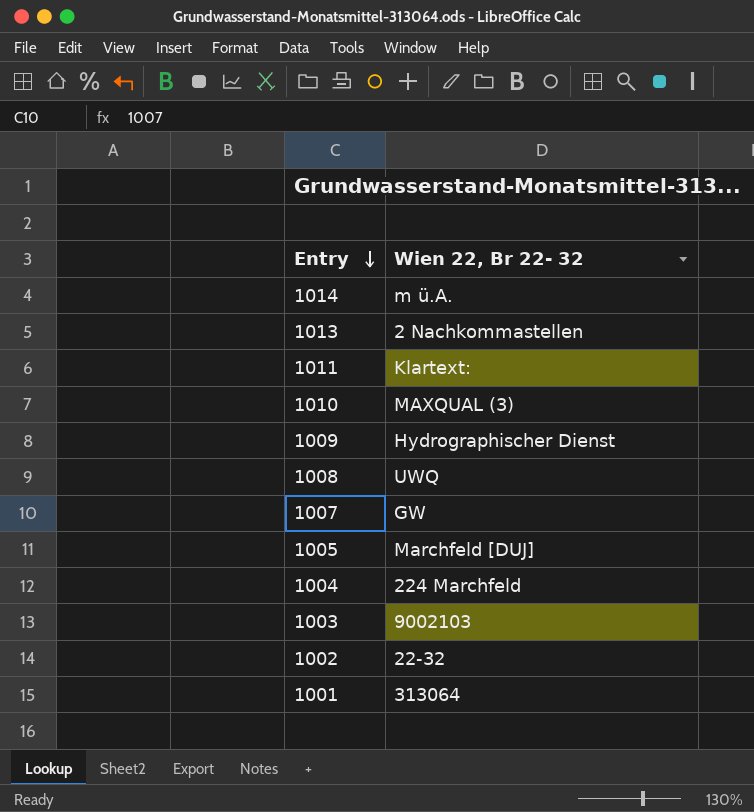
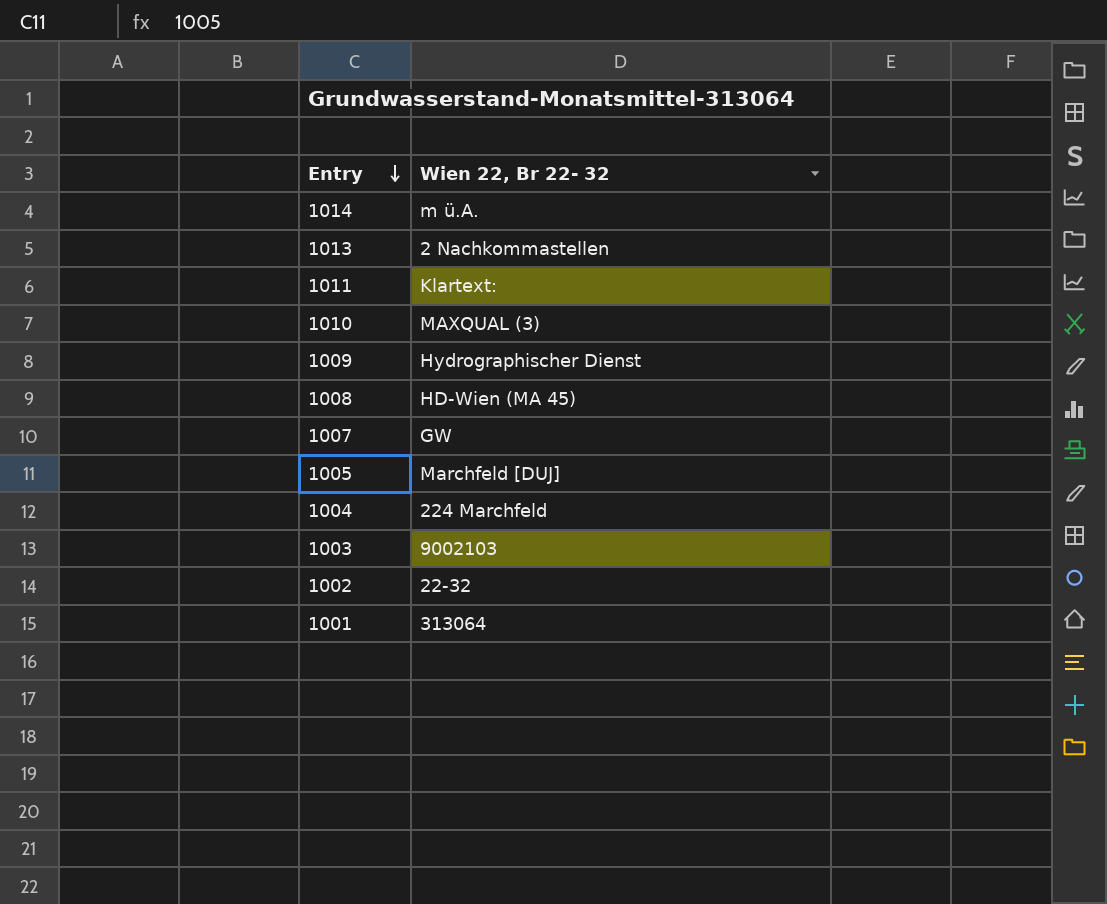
1008 | Wien 22, Br 22- 32: UWQ -> HD-Wien (MA 45)

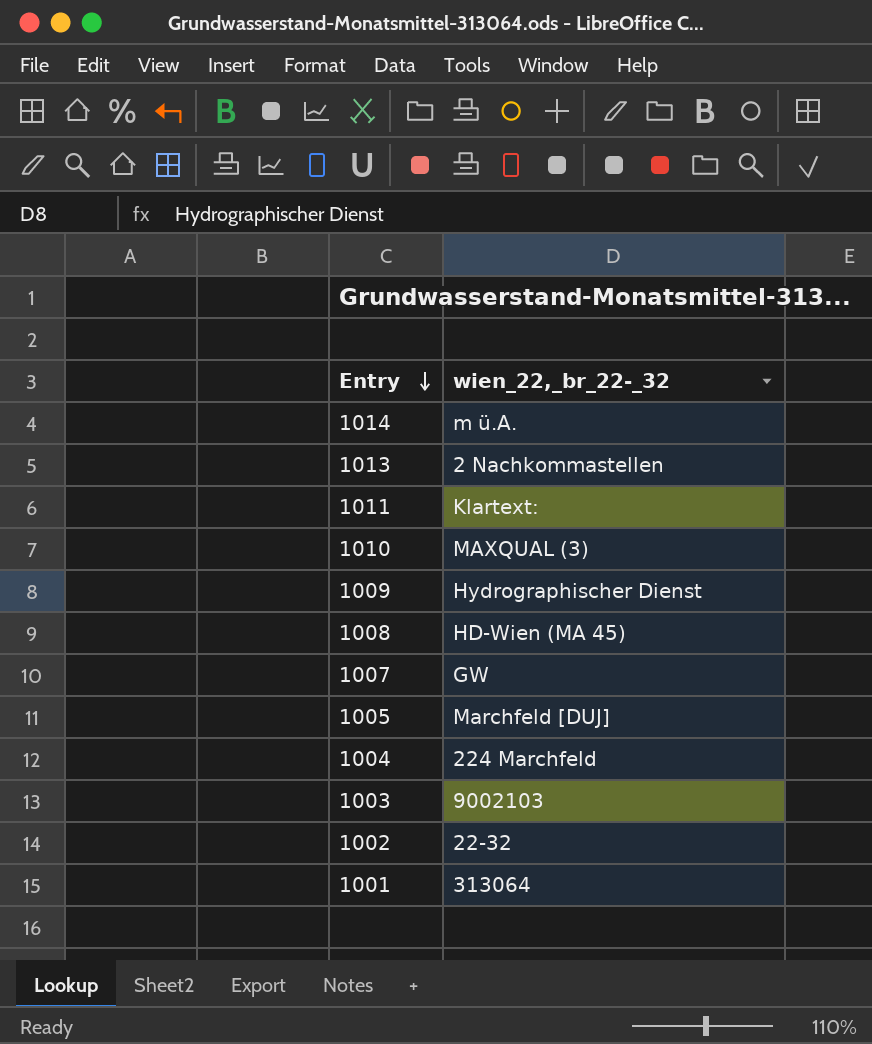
column name: Wien 22, Br 22- 32 -> wien_22,_br_22-_32

